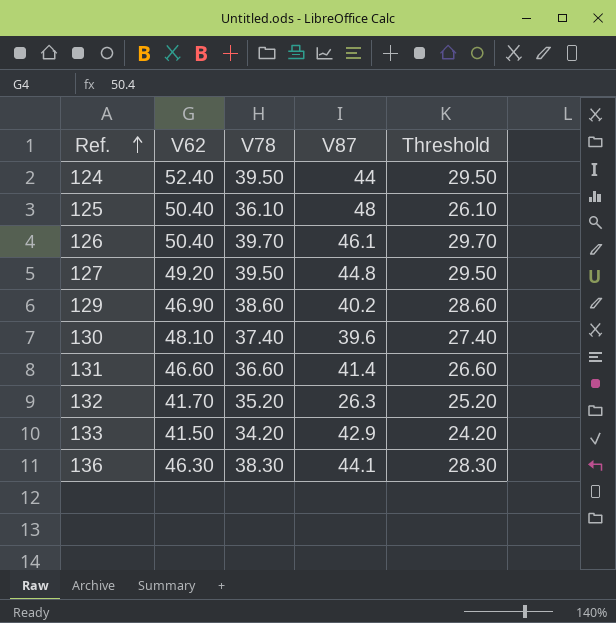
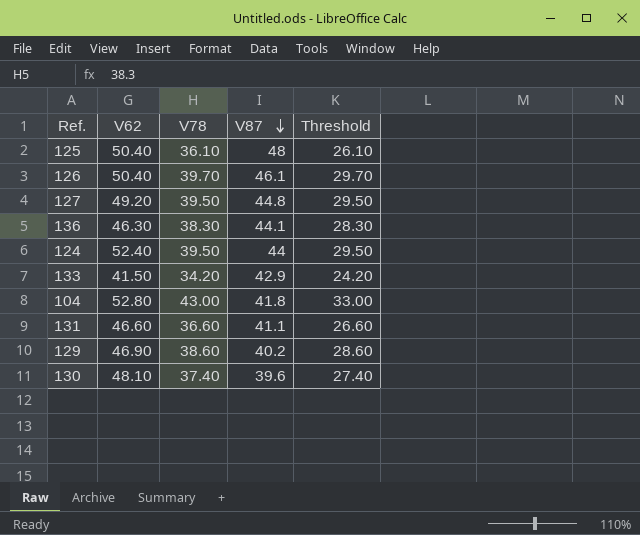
row order: Ref. ascending -> V87 descending
row 132: 41.70 | 35.20 | 26.3 | 25.20 -> none
row 104: none -> 52.80 | 43.00 | 41.8 | 33.00
131 | V87: 41.4 -> 41.1

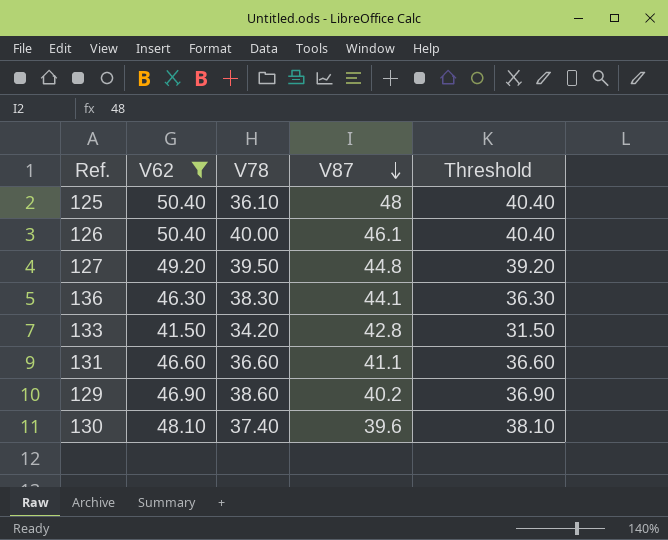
filter: none -> V62 <= 50.40
column Threshold | formula: [V78] - 10 -> [V62] - 10
126 | V78: 39.70 -> 40.00
133 | V87: 42.9 -> 42.8

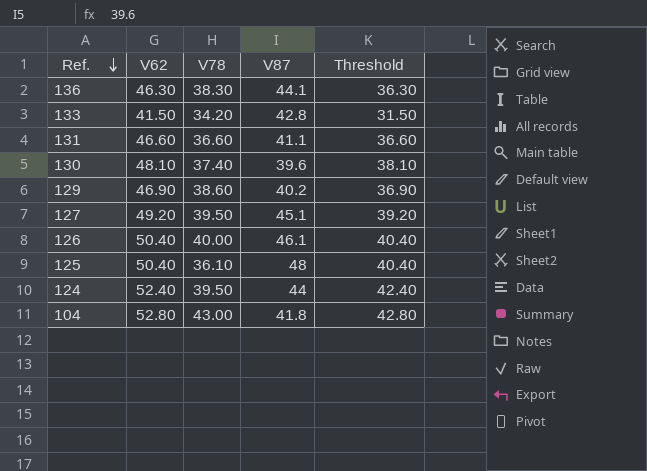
filter: V62 <= 50.40 -> none
row order: V87 descending -> Ref. descending
127 | V87: 44.8 -> 45.1

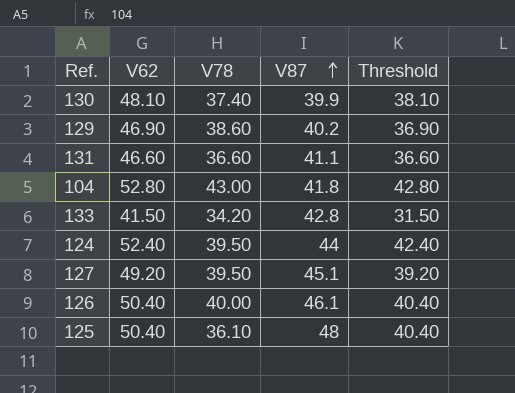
row order: Ref. descending -> V87 ascending
row 136: 46.30 | 38.30 | 44.1 | 36.30 -> none
130 | V87: 39.6 -> 39.9

